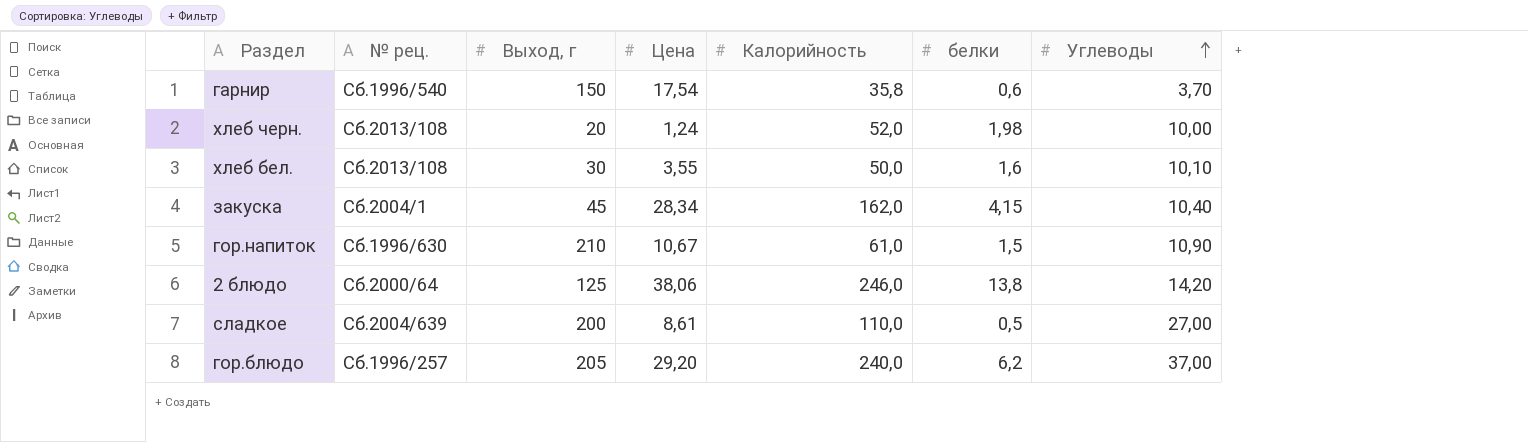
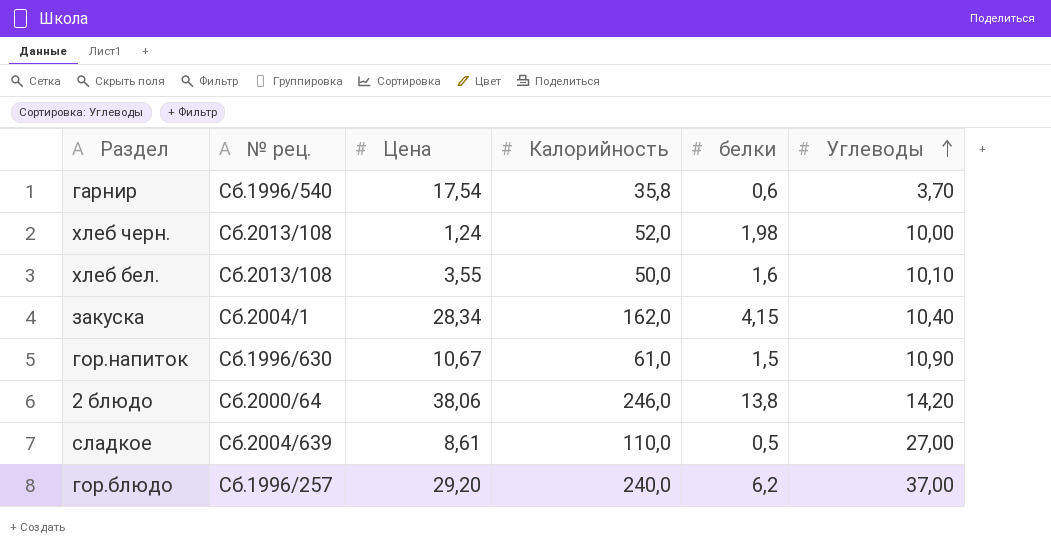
column Выход, г | position: 3 -> none

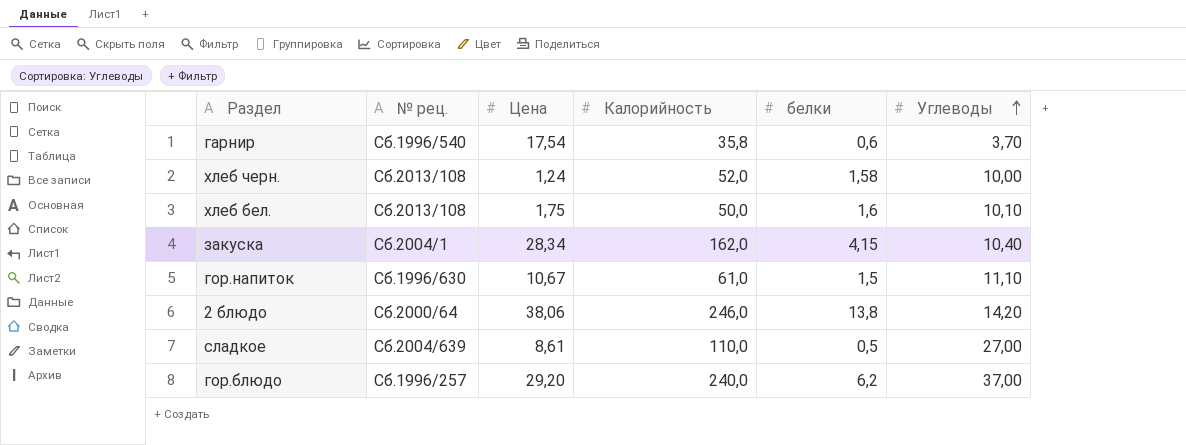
хлеб черн. | белки: 1,98 -> 1,58
хлеб бел. | Цена: 3,55 -> 1,75
гор.напиток | Углеводы: 10,90 -> 11,10

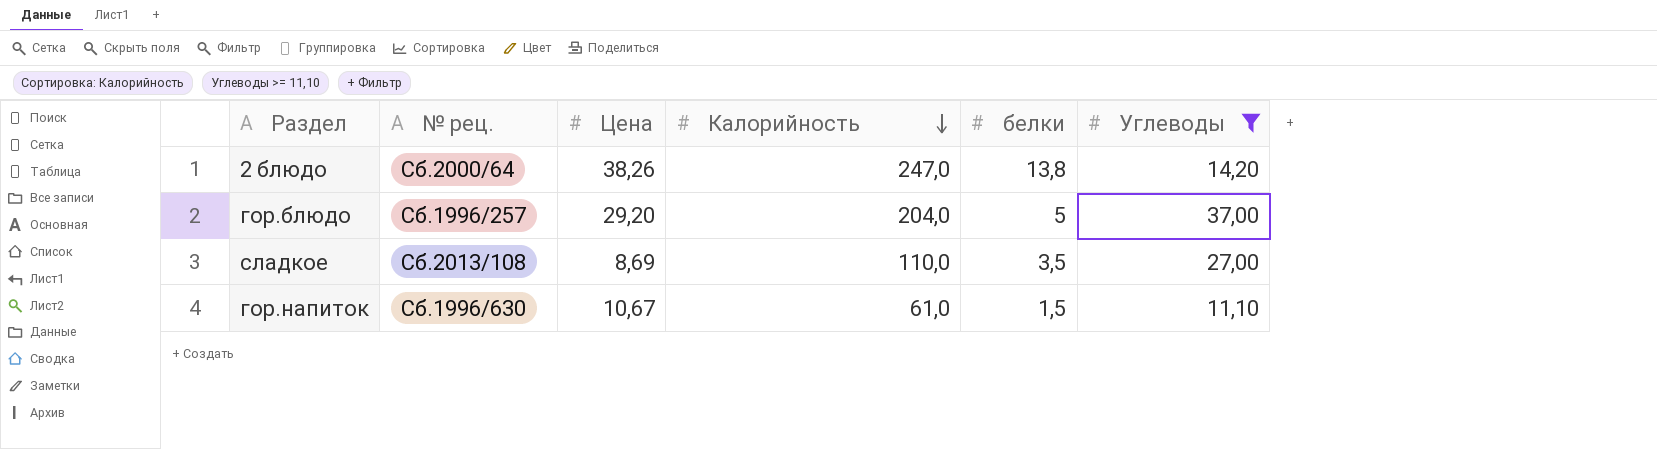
filter: none -> Углеводы >= 11,10
row order: Углеводы ascending -> Калорийность descending
2 блюдо | Цена: 38,06 -> 38,26
2 блюдо | Калорийность: 246,0 -> 247,0
гор.блюдо | Калорийность: 240,0 -> 204,0
гор.блюдо | белки: 6,2 -> 5
сладкое | № рец.: Сб.2004/639 -> Сб.2013/108
сладкое | Цена: 8,61 -> 8,69
сладкое | белки: 0,5 -> 3,5

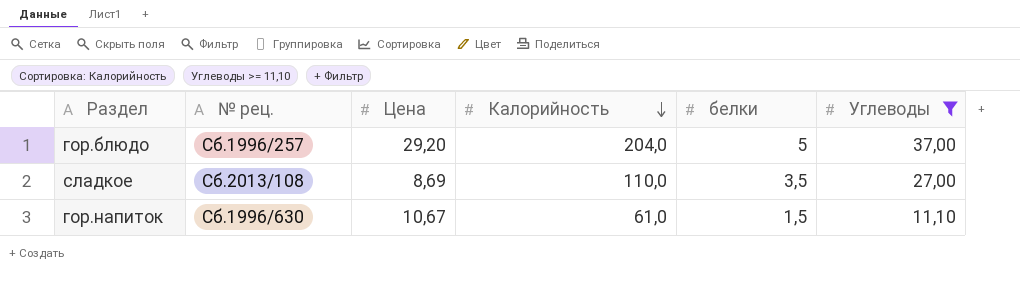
row 2 блюдо: Сб.2000/64 | 38,26 | 247,0 | 13,8 | 14,20 -> none

